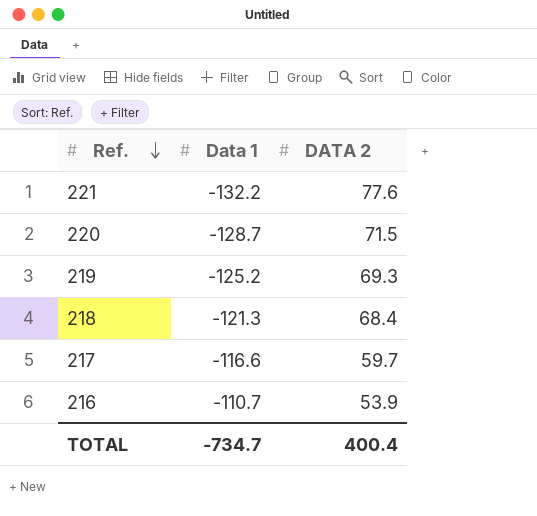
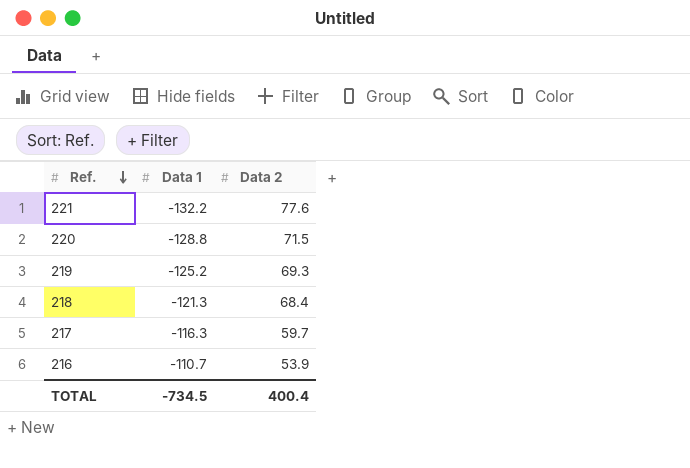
column name: DATA 2 -> Data 2
220 | Data 1: -128.7 -> -128.8
217 | Data 1: -116.6 -> -116.3
TOTAL | Data 1: -734.7 -> -734.5

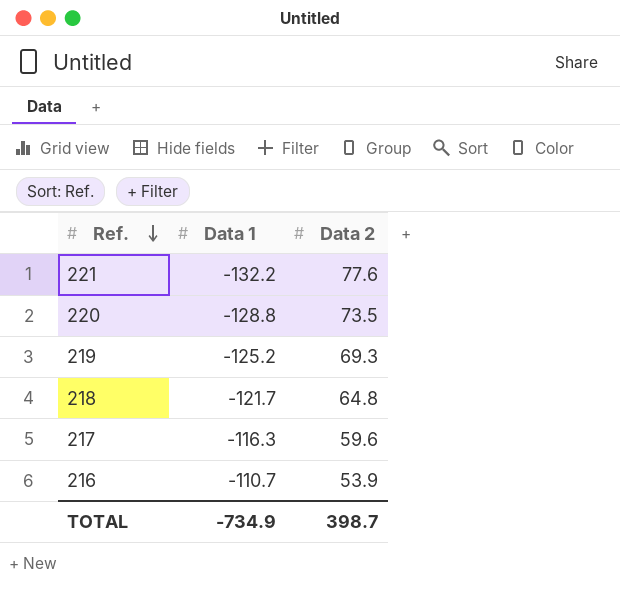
220 | Data 2: 71.5 -> 73.5
218 | Data 1: -121.3 -> -121.7
218 | Data 2: 68.4 -> 64.8
217 | Data 2: 59.7 -> 59.6
TOTAL | Data 1: -734.5 -> -734.9
TOTAL | Data 2: 400.4 -> 398.7

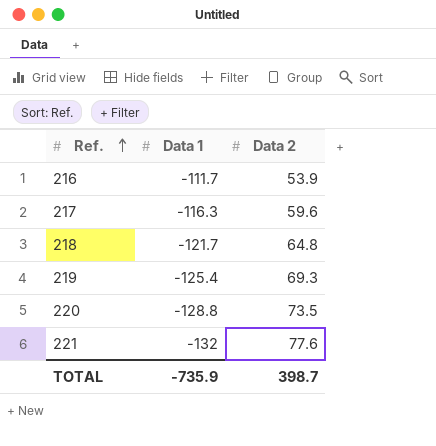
row order: Ref. descending -> Ref. ascending
216 | Data 1: -110.7 -> -111.7
219 | Data 1: -125.2 -> -125.4
221 | Data 1: -132.2 -> -132
TOTAL | Data 1: -734.9 -> -735.9

